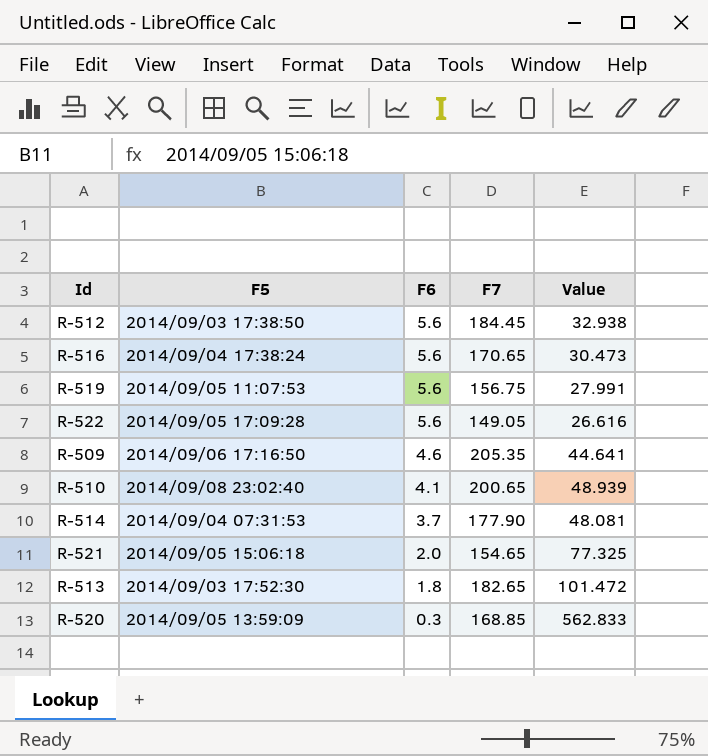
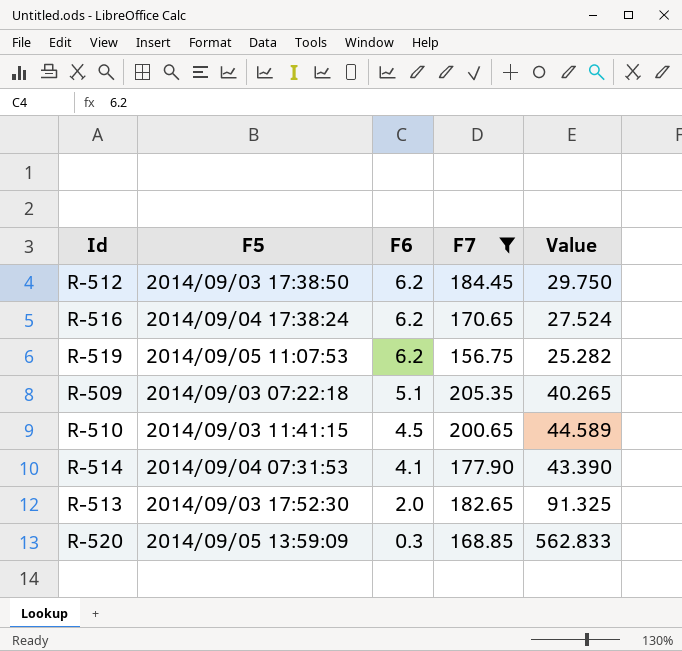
filter: none -> F7 >= 156.75
R-512 | F6: 5.6 -> 6.2
R-512 | Value: 32.938 -> 29.750
R-516 | F6: 5.6 -> 6.2
R-516 | Value: 30.473 -> 27.524
R-519 | F6: 5.6 -> 6.2
R-519 | Value: 27.991 -> 25.282
R-509 | F5: 2014/09/06 17:16:50 -> 2014/09/03 07:22:18
R-509 | F6: 4.6 -> 5.1
R-509 | Value: 44.641 -> 40.265
R-510 | F5: 2014/09/08 23:02:40 -> 2014/09/03 11:41:15
R-510 | F6: 4.1 -> 4.5
R-510 | Value: 48.939 -> 44.589
R-514 | F6: 3.7 -> 4.1
R-514 | Value: 48.081 -> 43.390
R-513 | F6: 1.8 -> 2.0
R-513 | Value: 101.472 -> 91.325

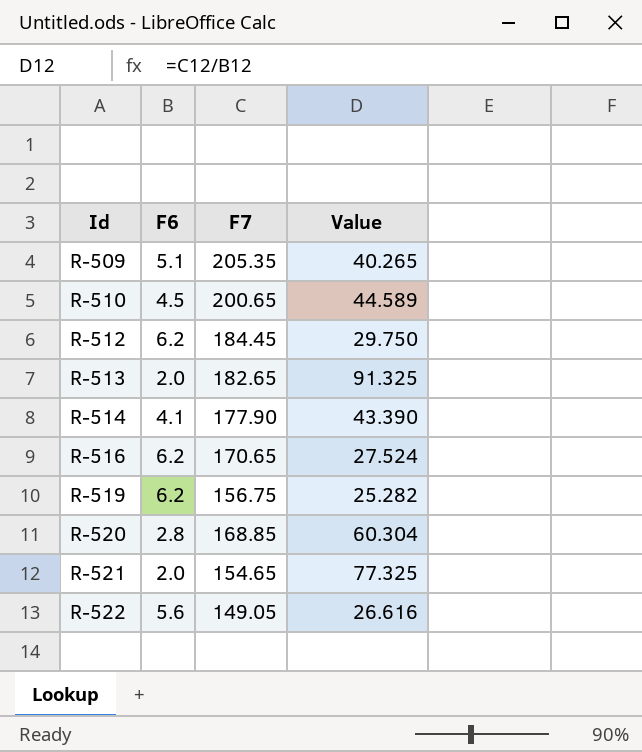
filter: F7 >= 156.75 -> none
row order: F6 descending -> Id ascending
column F5 | position: 2 -> none
R-520 | F6: 0.3 -> 2.8
R-520 | Value: 562.833 -> 60.304

